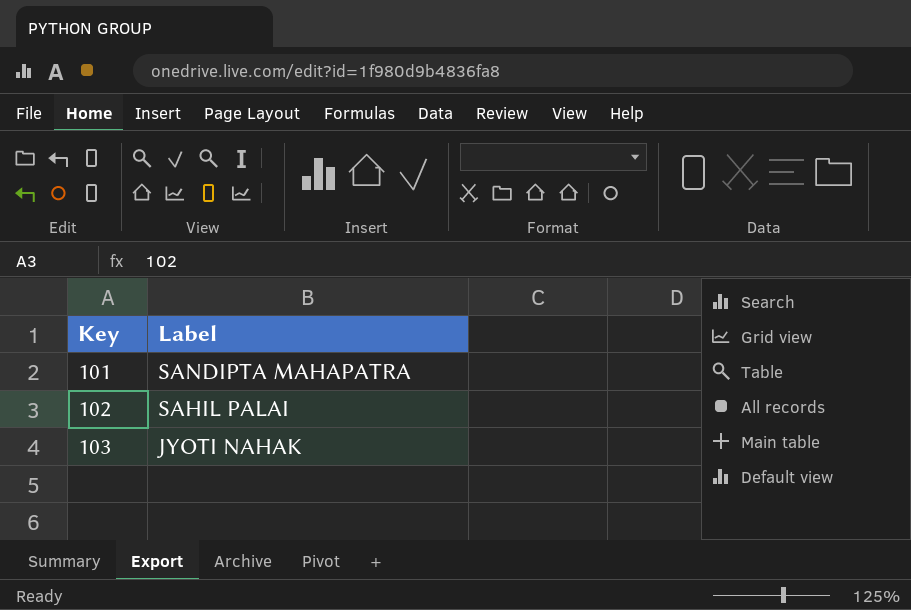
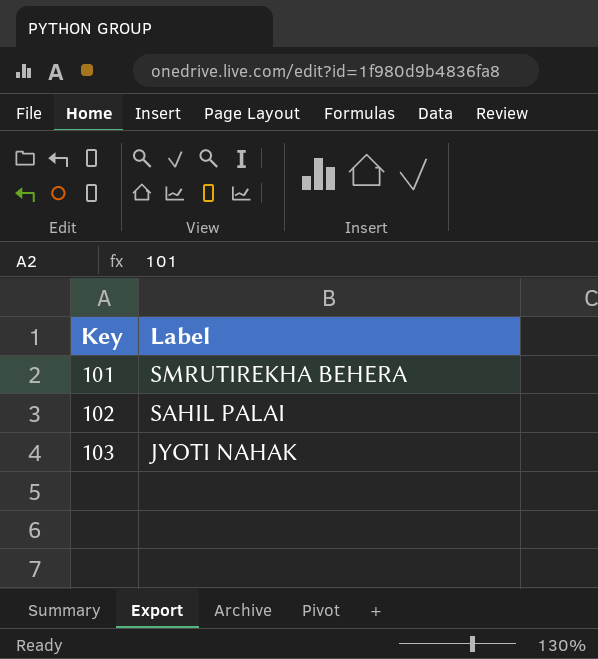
101 | Label: SANDIPTA MAHAPATRA -> SMRUTIREKHA BEHERA

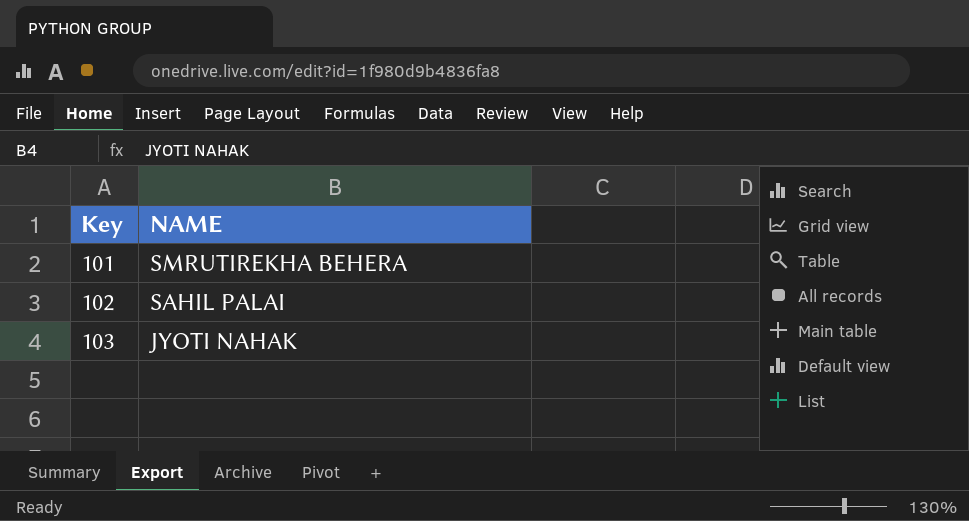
column name: Label -> NAME

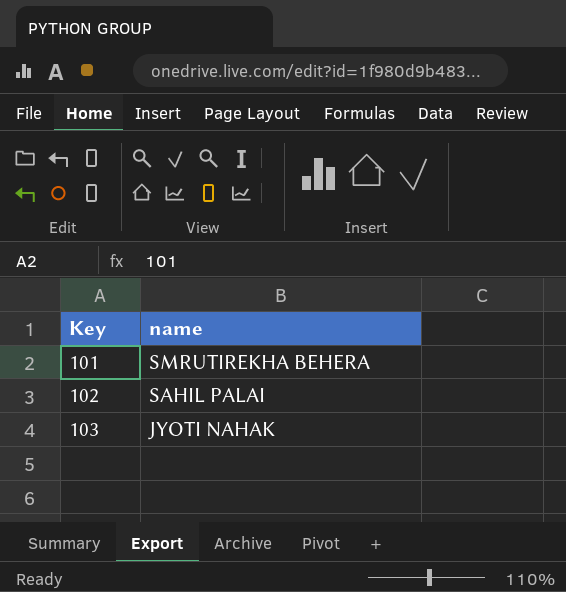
column name: NAME -> name

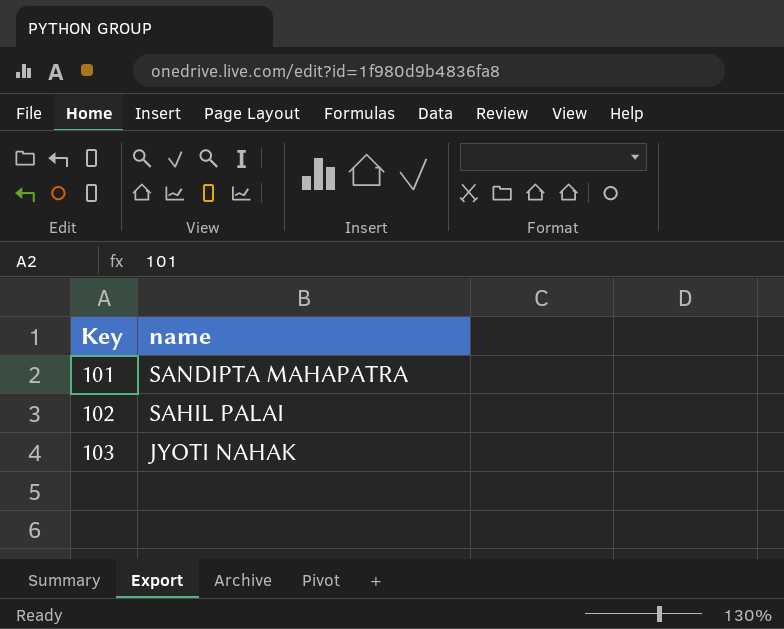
101 | name: SMRUTIREKHA BEHERA -> SANDIPTA MAHAPATRA

